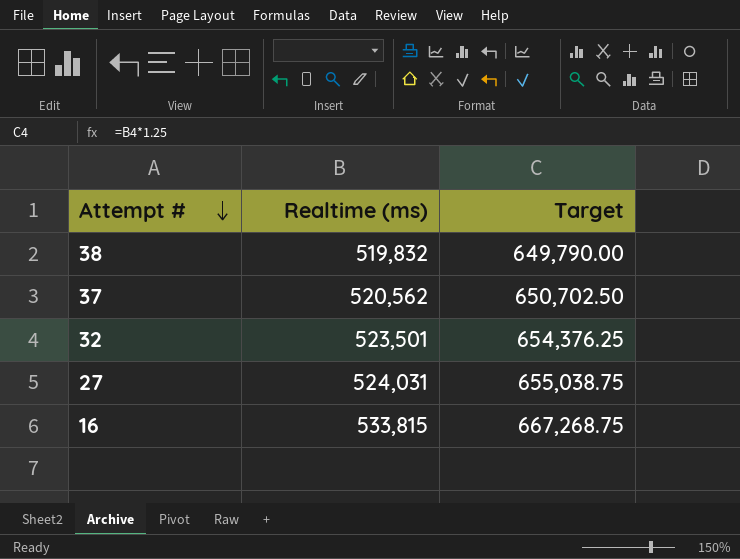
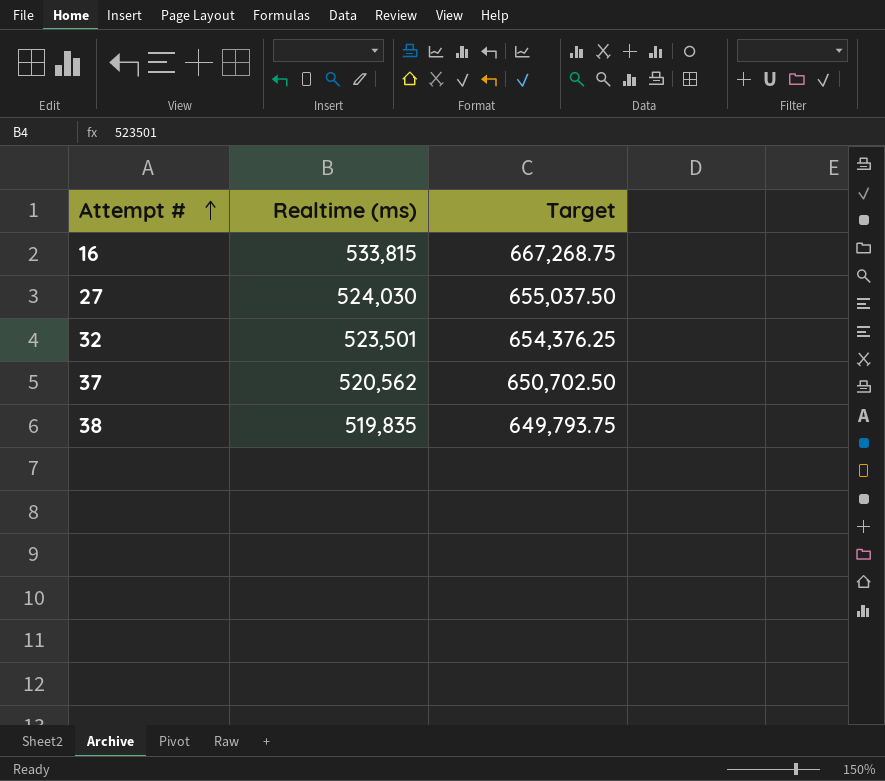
row order: Attempt # descending -> Attempt # ascending
27 | Realtime (ms): 524,031 -> 524,030
27 | Target: 655,038.75 -> 655,037.50
38 | Realtime (ms): 519,832 -> 519,835
38 | Target: 649,790.00 -> 649,793.75

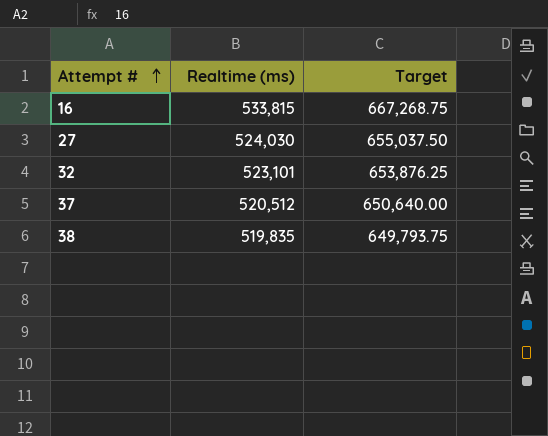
32 | Realtime (ms): 523,501 -> 523,101
32 | Target: 654,376.25 -> 653,876.25
37 | Realtime (ms): 520,562 -> 520,512
37 | Target: 650,702.50 -> 650,640.00

